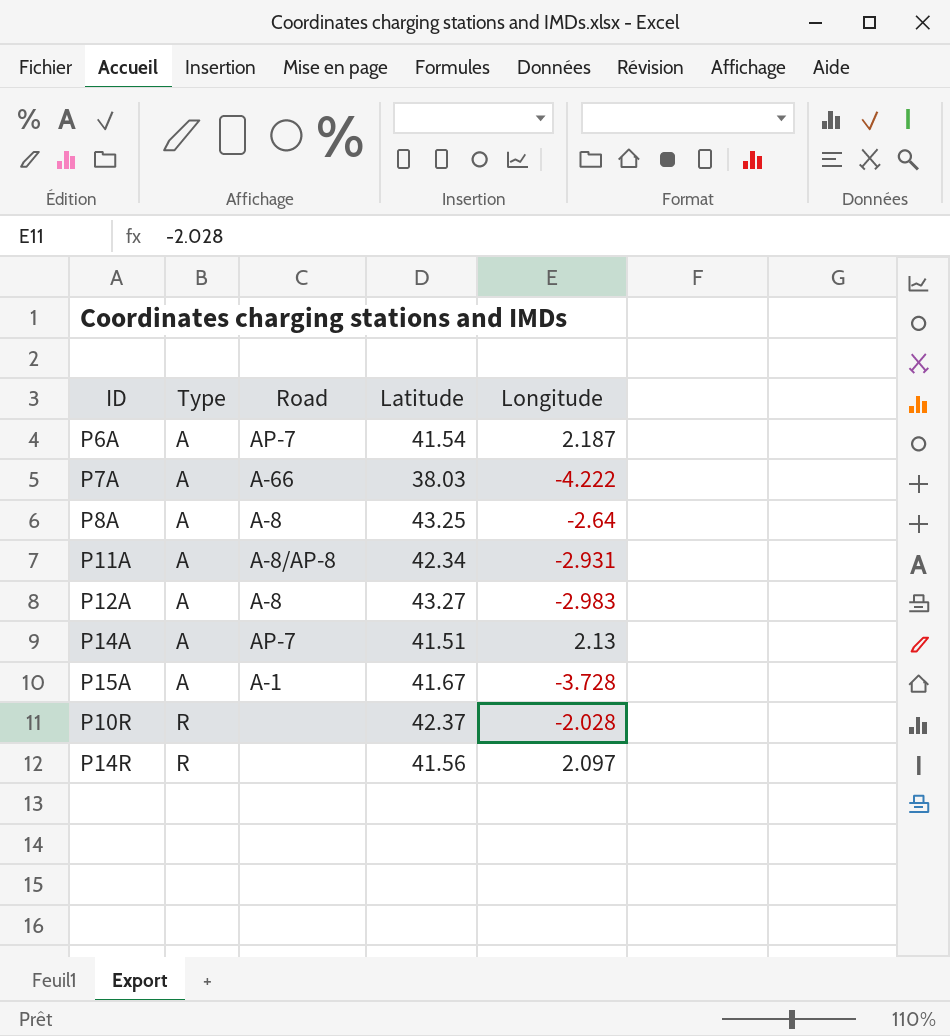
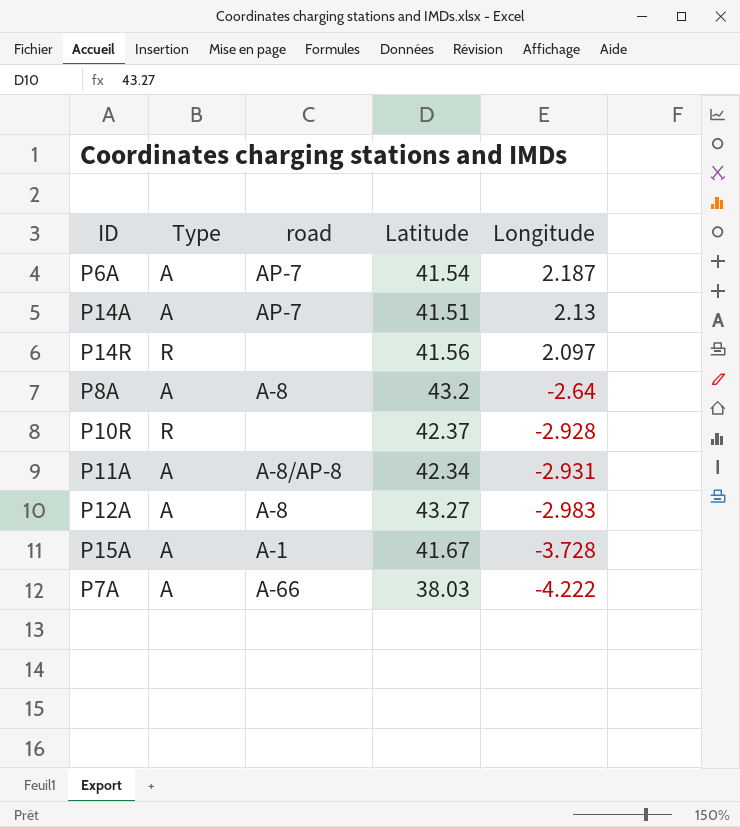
row order: Type ascending -> Longitude descending
column name: Road -> road
P8A | Latitude: 43.25 -> 43.2
P10R | Longitude: -2.028 -> -2.928

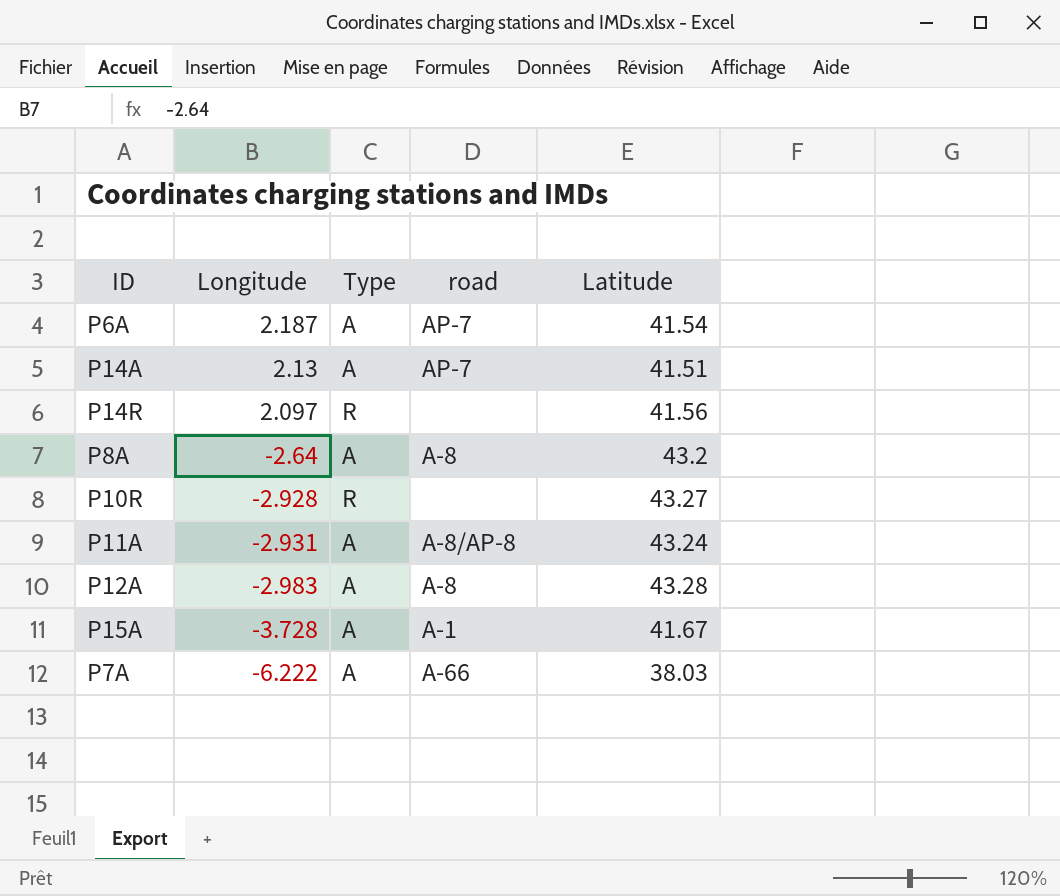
column Longitude | position: 5 -> 2
P10R | Latitude: 42.37 -> 43.27
P11A | Latitude: 42.34 -> 43.24
P12A | Latitude: 43.27 -> 43.28
P7A | Longitude: -4.222 -> -6.222

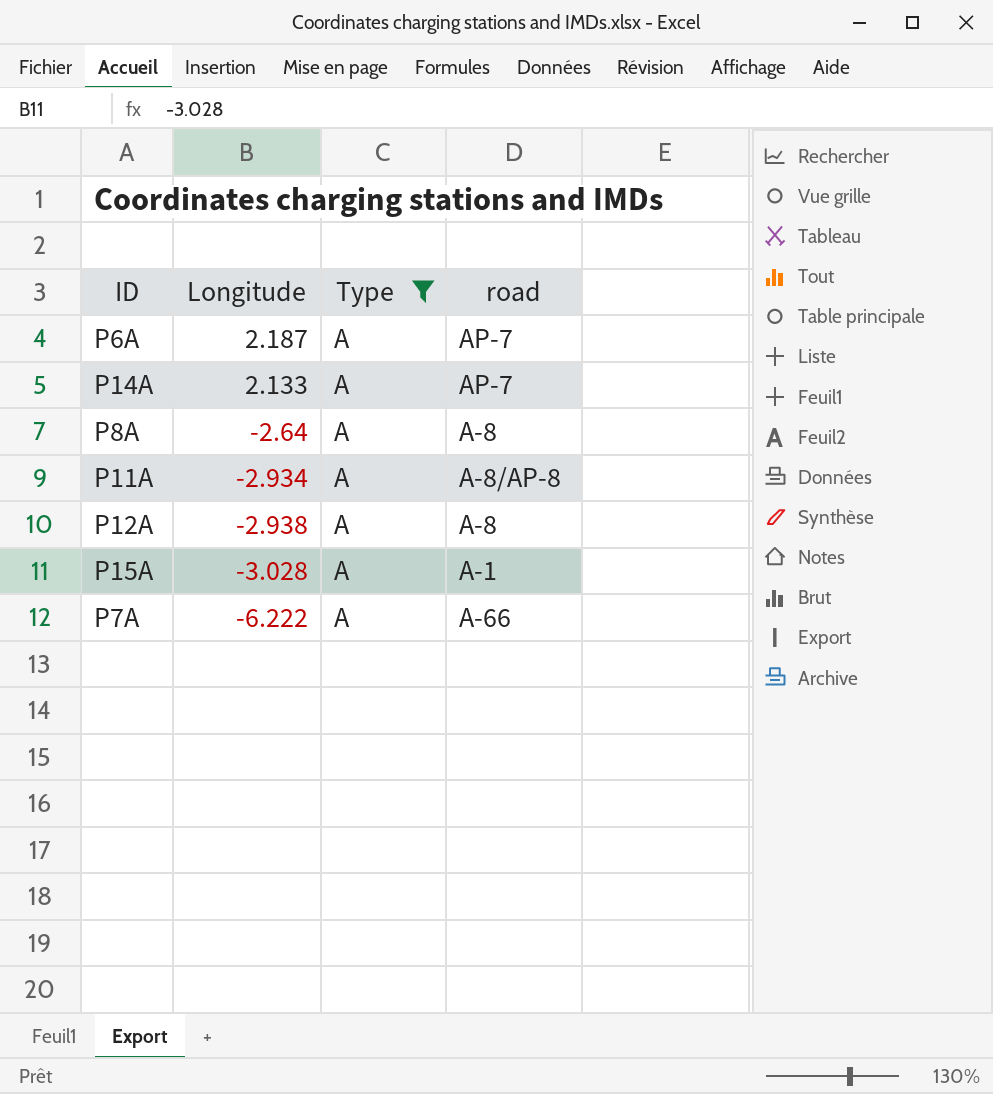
filter: none -> Type = A
column Latitude | position: 5 -> none
P14A | Longitude: 2.13 -> 2.133
P11A | Longitude: -2.931 -> -2.934
P12A | Longitude: -2.983 -> -2.938
P15A | Longitude: -3.728 -> -3.028

